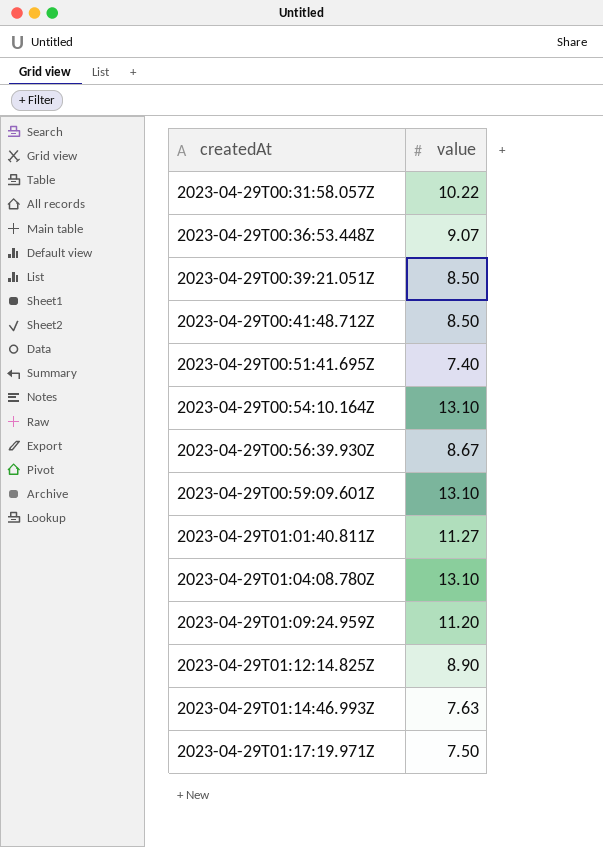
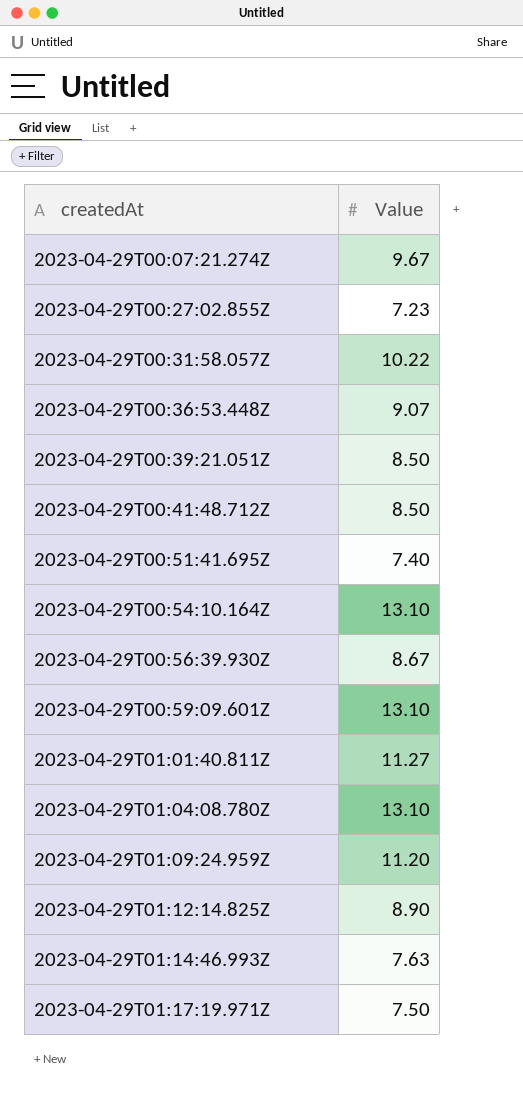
column name: value -> Value
row 2023-04-29T00:07:21.274Z: none -> 9.67
row 2023-04-29T00:27:02.855Z: none -> 7.23

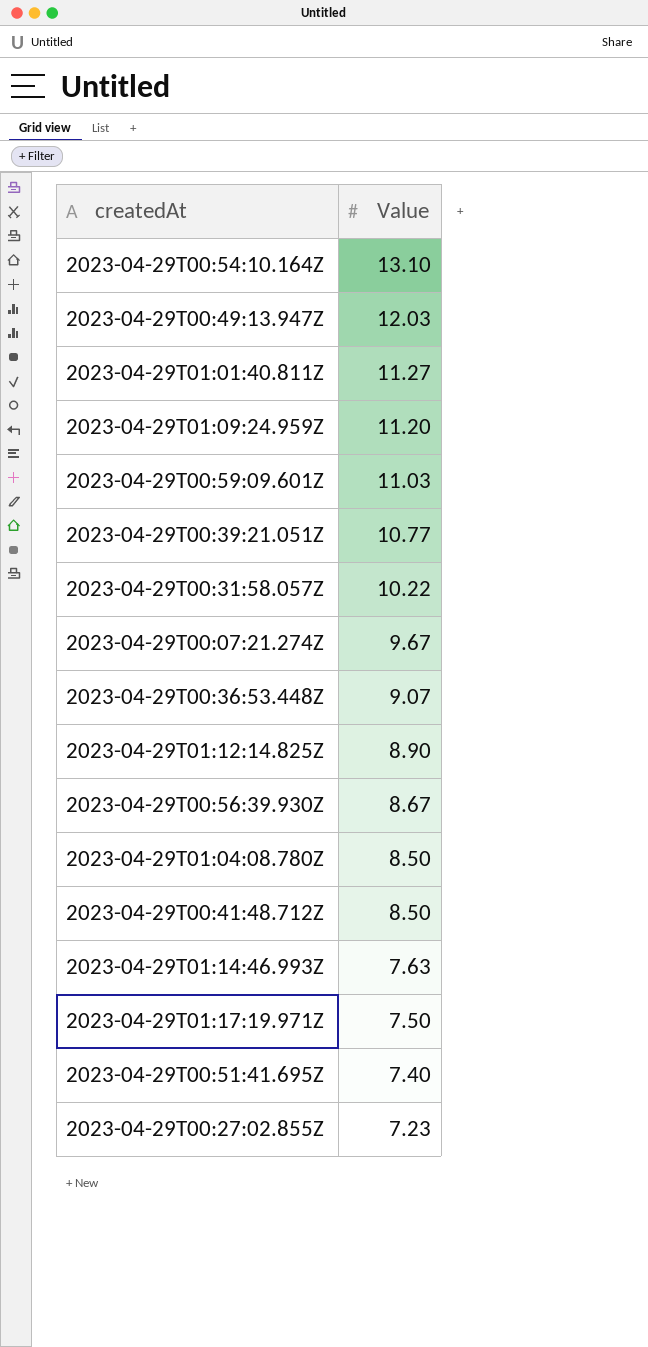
row order: createdAt ascending -> Value descending
row 2023-04-29T00:49:13.947Z: none -> 12.03
2023-04-29T00:59:09.601Z | Value: 13.10 -> 11.03
2023-04-29T00:39:21.051Z | Value: 8.50 -> 10.77
2023-04-29T01:04:08.780Z | Value: 13.10 -> 8.50

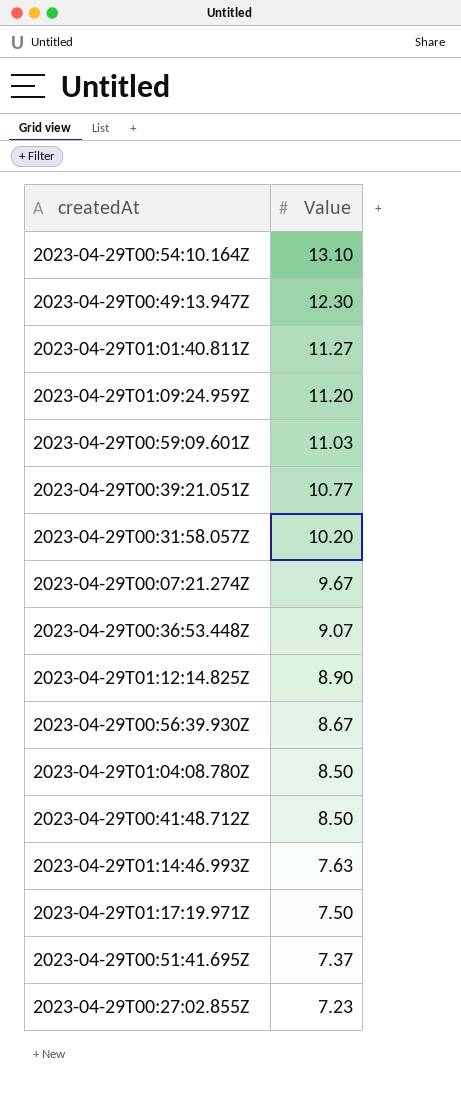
2023-04-29T00:49:13.947Z | Value: 12.03 -> 12.30
2023-04-29T00:31:58.057Z | Value: 10.22 -> 10.20
2023-04-29T00:51:41.695Z | Value: 7.40 -> 7.37

